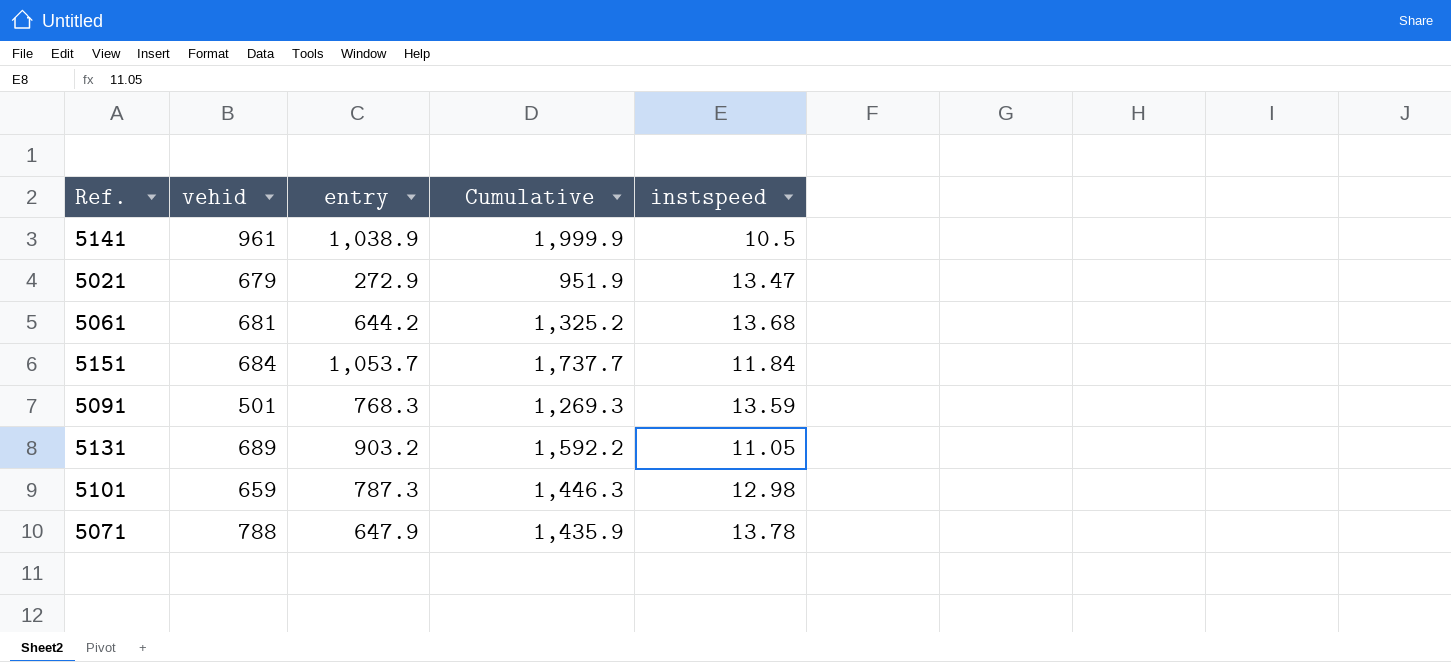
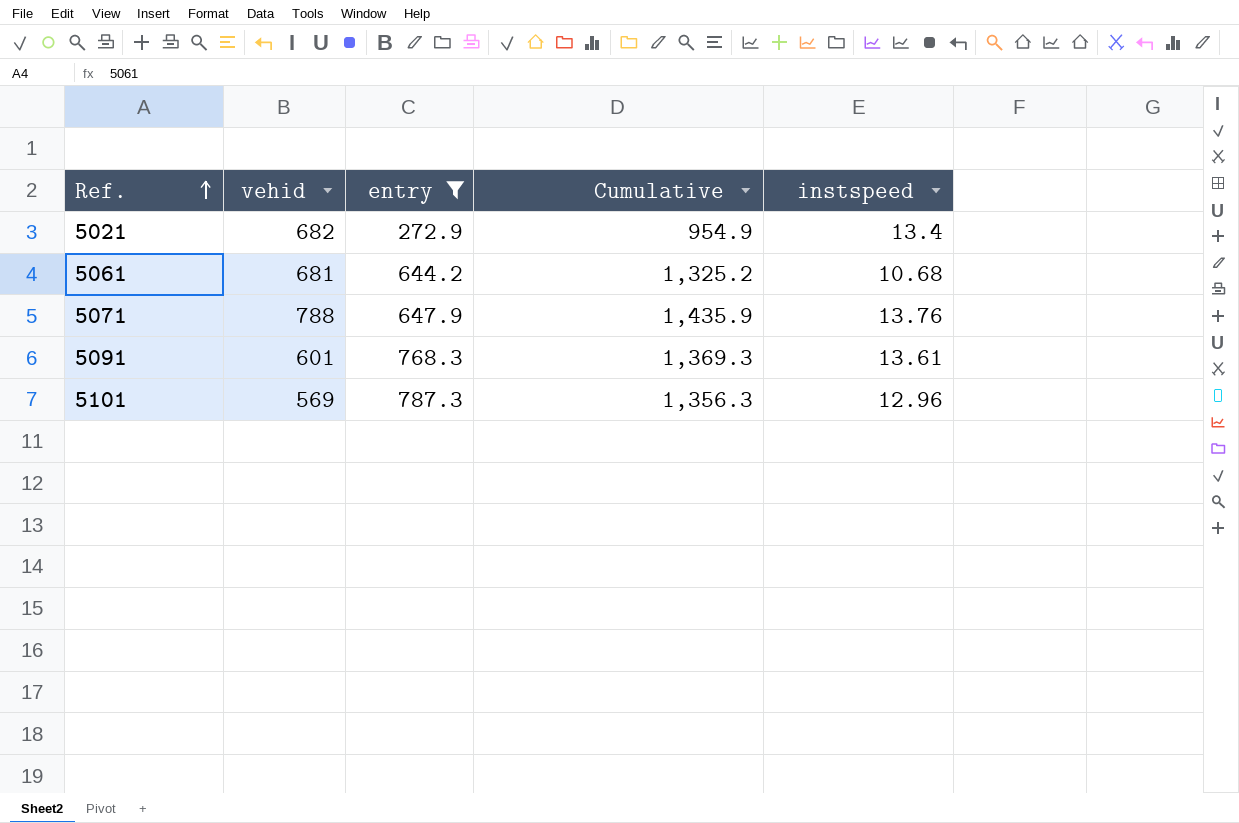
filter: none -> entry <= 787.3
row order: none -> Ref. ascending
5021 | vehid: 679 -> 682
5021 | Cumulative: 951.9 -> 954.9
5021 | instspeed: 13.47 -> 13.4
5061 | instspeed: 13.68 -> 10.68
5071 | instspeed: 13.78 -> 13.76
5091 | vehid: 501 -> 601
5091 | Cumulative: 1,269.3 -> 1,369.3
5091 | instspeed: 13.59 -> 13.61
5101 | vehid: 659 -> 569
5101 | Cumulative: 1,446.3 -> 1,356.3
5101 | instspeed: 12.98 -> 12.96

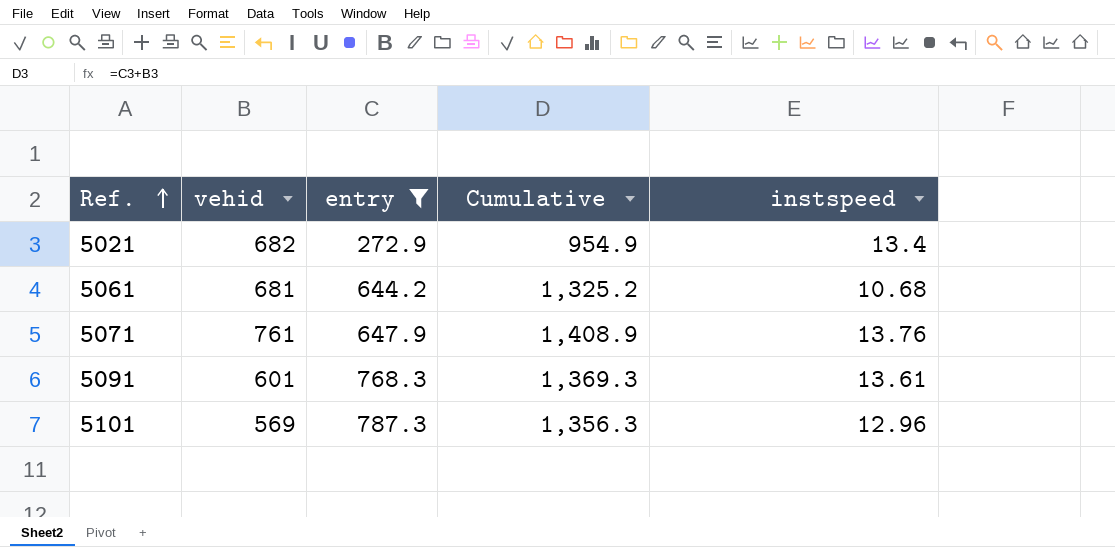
5071 | vehid: 788 -> 761
5071 | Cumulative: 1,435.9 -> 1,408.9

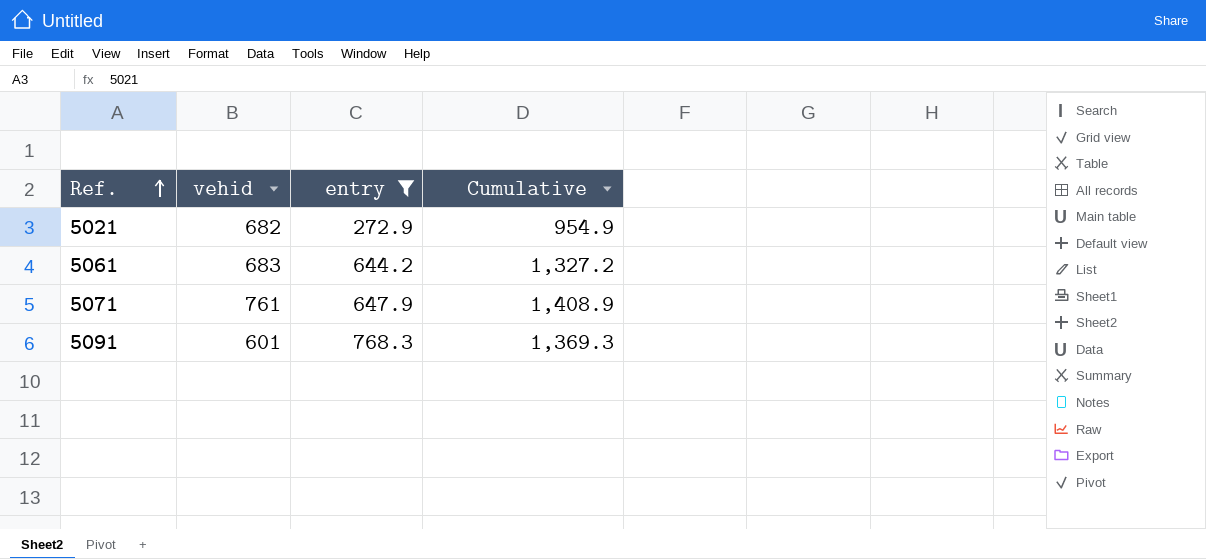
column instspeed | position: 5 -> none
row 5101: 569 | 787.3 | 1,356.3 | 12.96 -> none
5061 | vehid: 681 -> 683
5061 | Cumulative: 1,325.2 -> 1,327.2

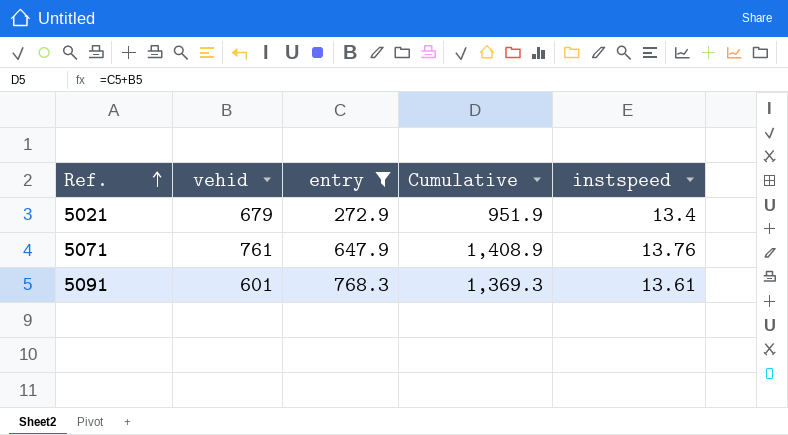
column instspeed | position: none -> 5
row 5061: 683 | 644.2 | 1,327.2 -> none
5021 | vehid: 682 -> 679
5021 | Cumulative: 954.9 -> 951.9

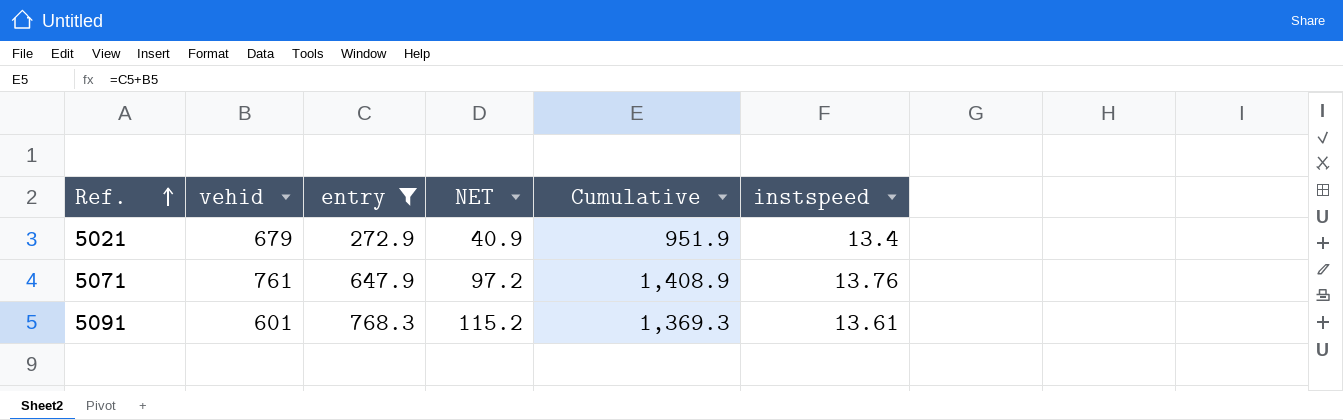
column NET | formula: none -> [entry] * 0.15

